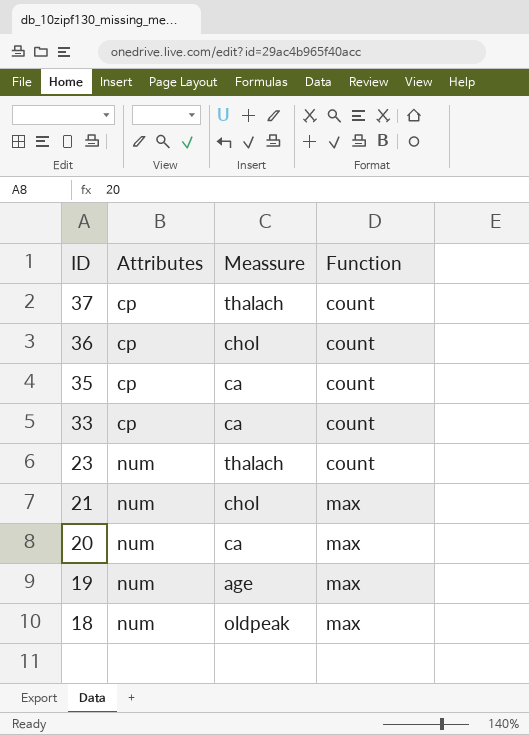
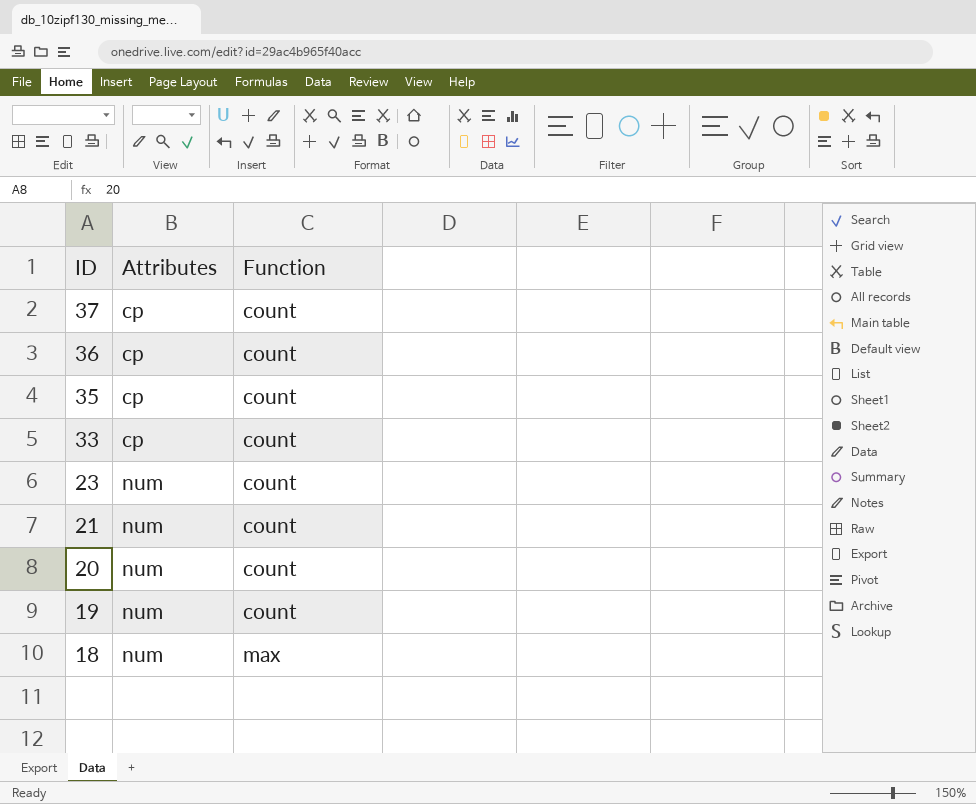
column Meassure | position: 3 -> none
21 | Function: max -> count
20 | Function: max -> count
19 | Function: max -> count

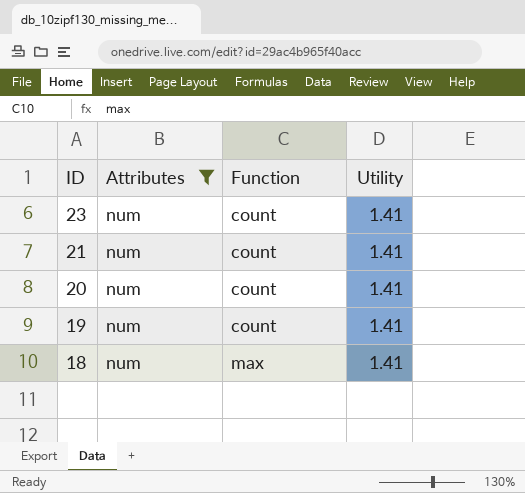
filter: none -> Attributes = num
column Utility | position: none -> 4

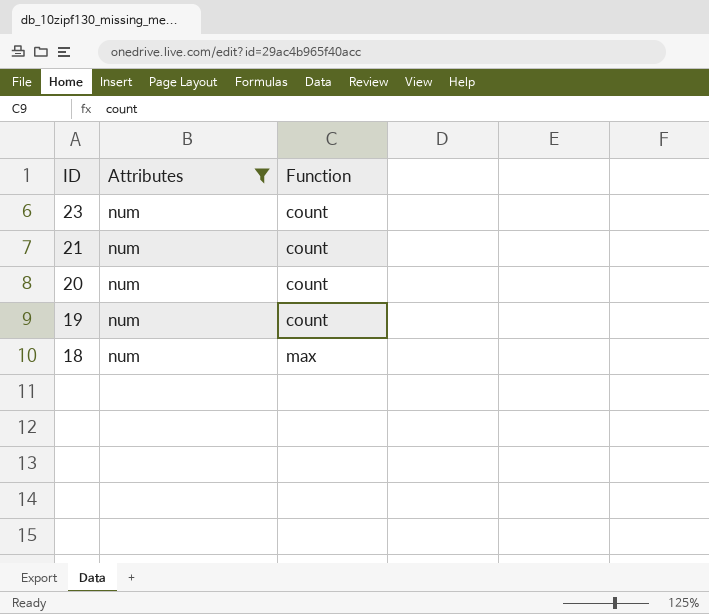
column Utility | position: 4 -> none

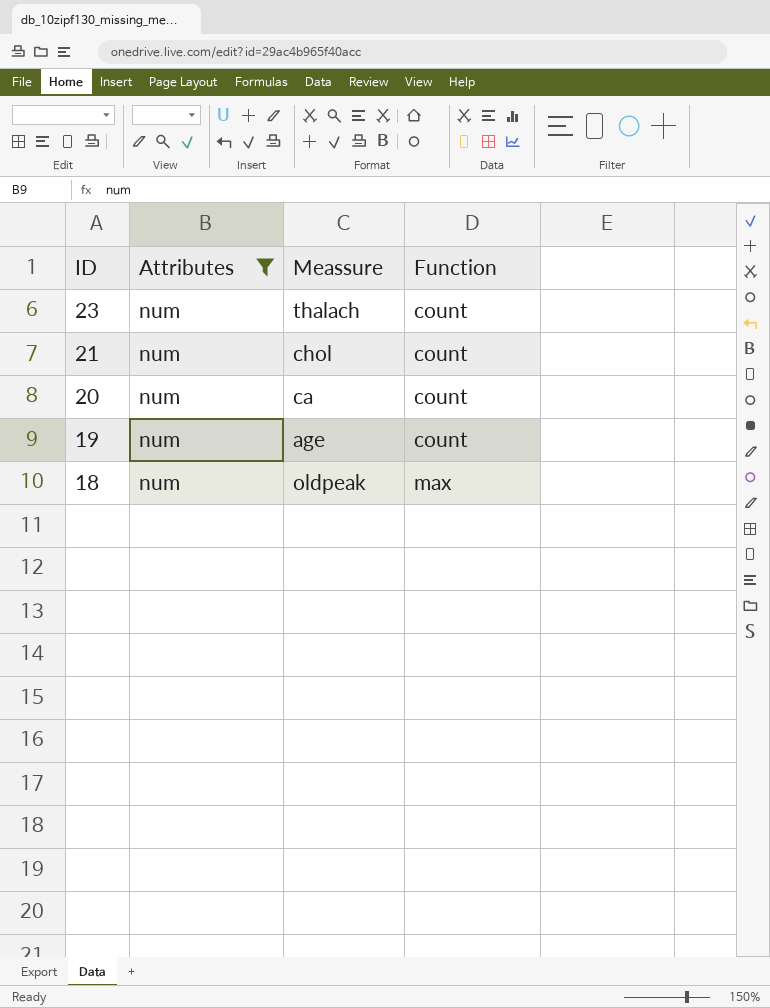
column Meassure | position: none -> 3

